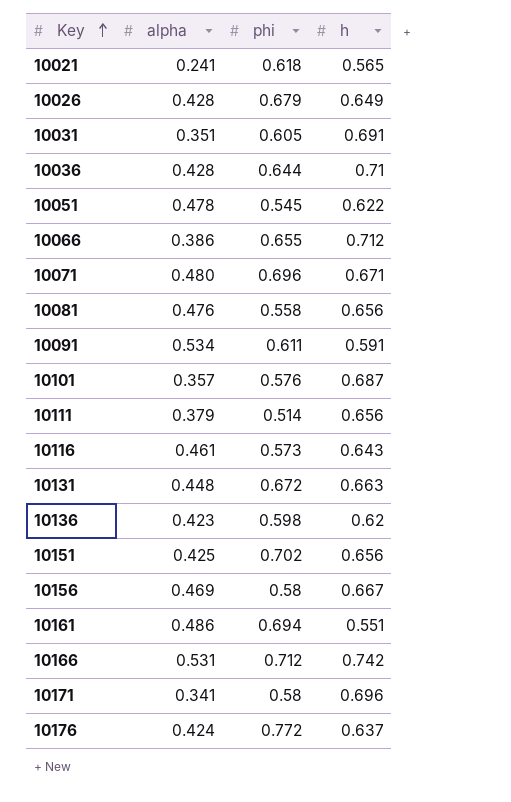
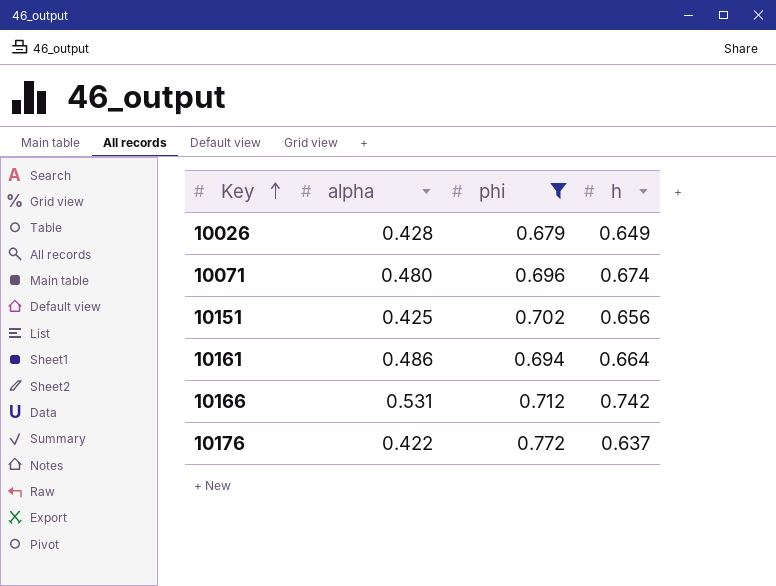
filter: none -> phi >= 0.679
10071 | h: 0.671 -> 0.674
10161 | h: 0.551 -> 0.664
10176 | alpha: 0.424 -> 0.422

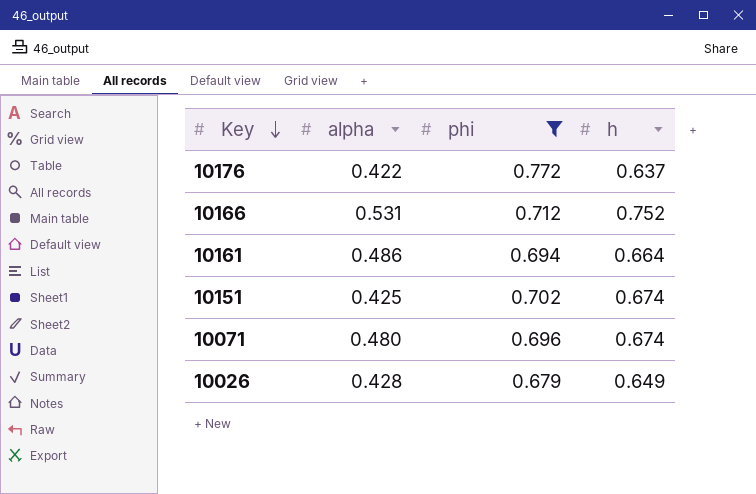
row order: Key ascending -> Key descending
10166 | h: 0.742 -> 0.752
10151 | h: 0.656 -> 0.674

